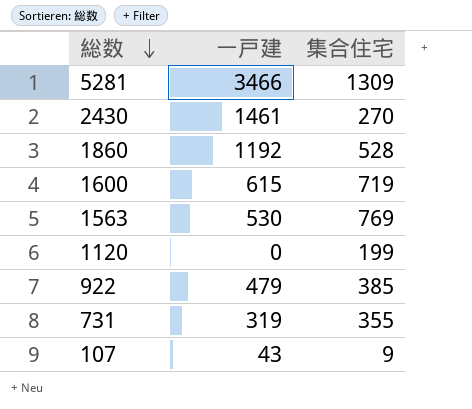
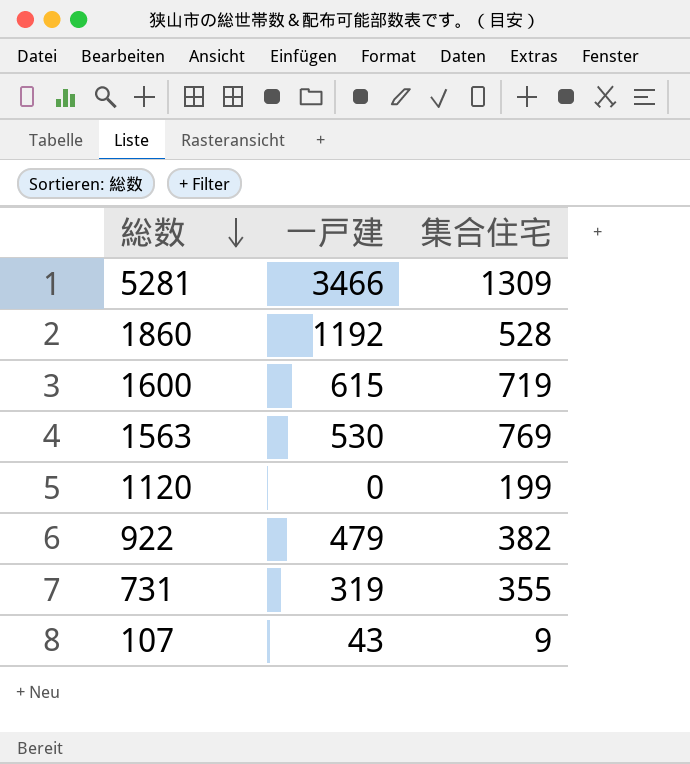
row 2430: 1461 | 270 -> none
922 | 集合住宅: 385 -> 382

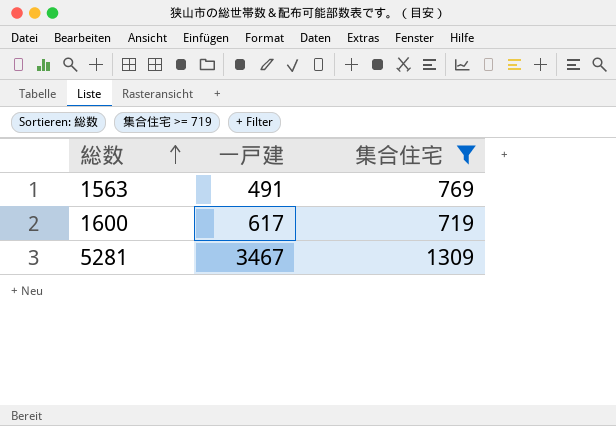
filter: none -> 集合住宅 >= 719
row order: 総数 descending -> 総数 ascending
1563 | 一戸建: 530 -> 491
1600 | 一戸建: 615 -> 617
5281 | 一戸建: 3466 -> 3467

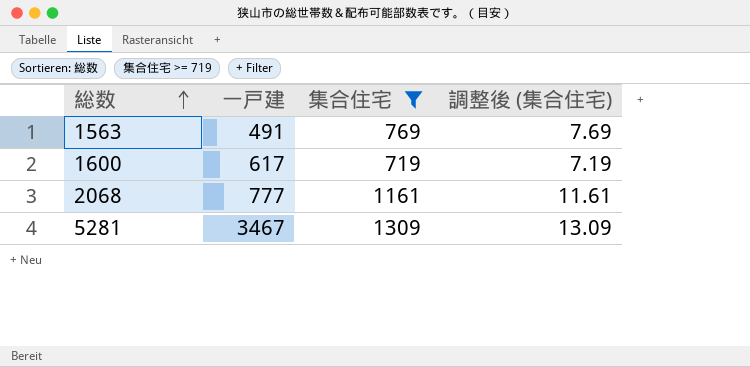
column 調整後 (集合住宅) | formula: none -> [集合住宅] * 0.01
row 2068: none -> 777 | 1161 | 11.61

